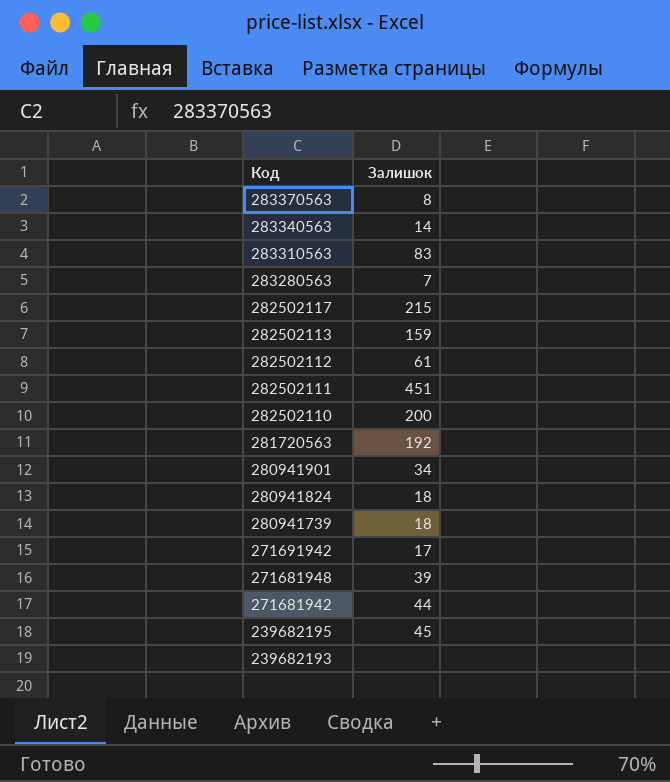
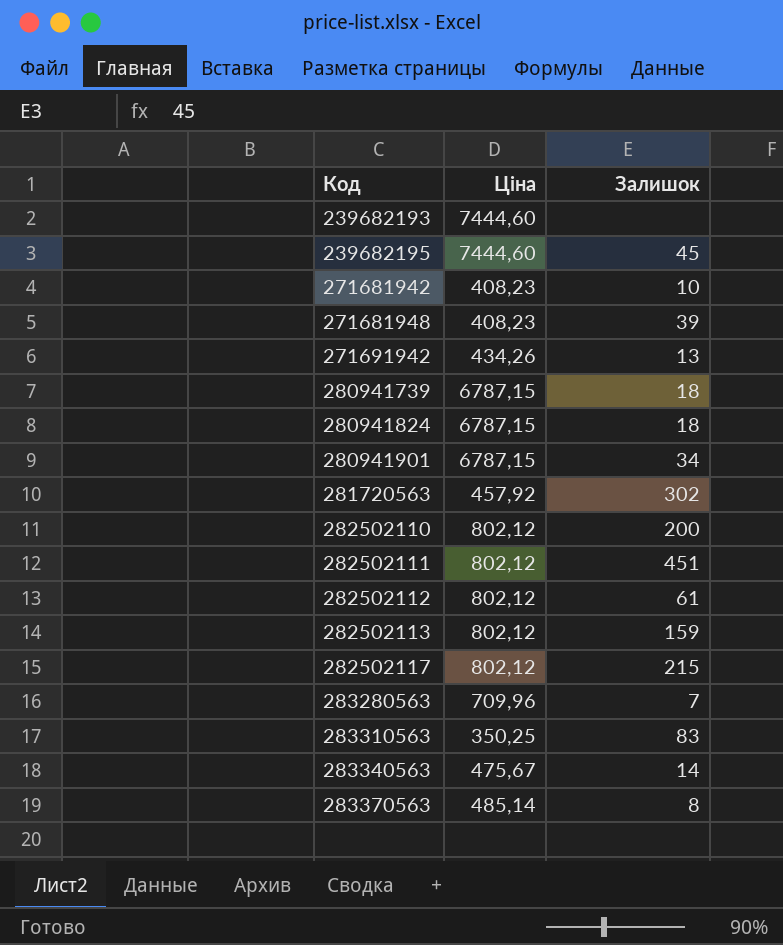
row order: Код descending -> Код ascending
column Ціна | position: none -> 2
271681942 | Залишок: 44 -> 10
271691942 | Залишок: 17 -> 13
281720563 | Залишок: 192 -> 302

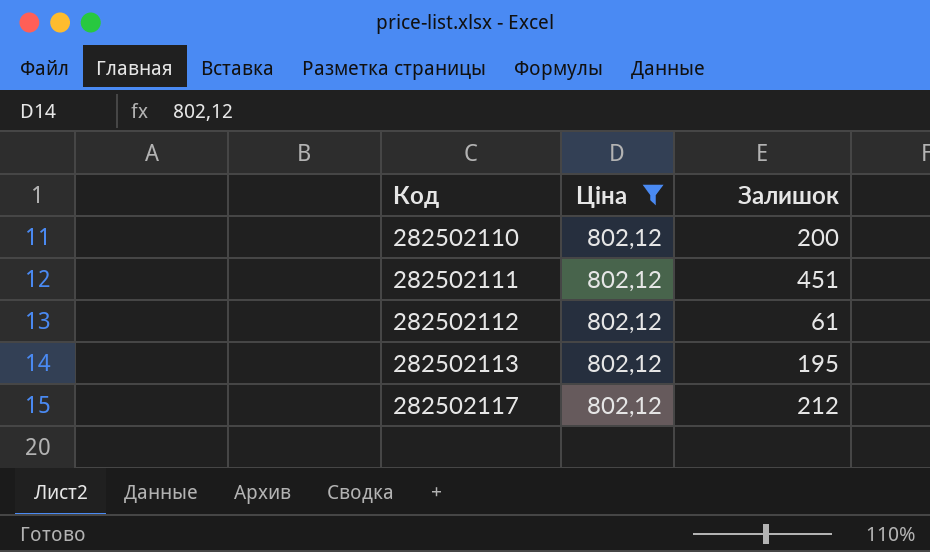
filter: none -> Ціна = 802,12
282502113 | Залишок: 159 -> 195
282502117 | Залишок: 215 -> 212

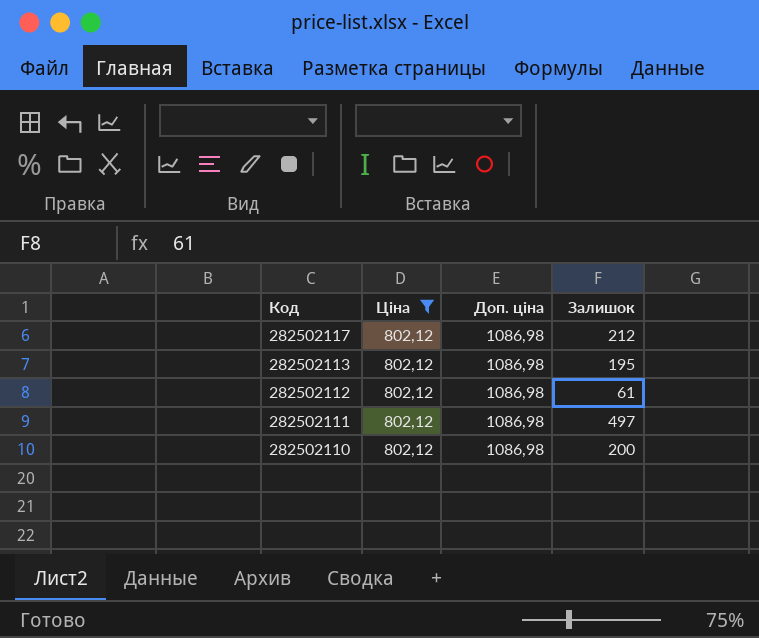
row order: Код ascending -> Код descending
column Доп. ціна | position: none -> 3
282502111 | Залишок: 451 -> 497

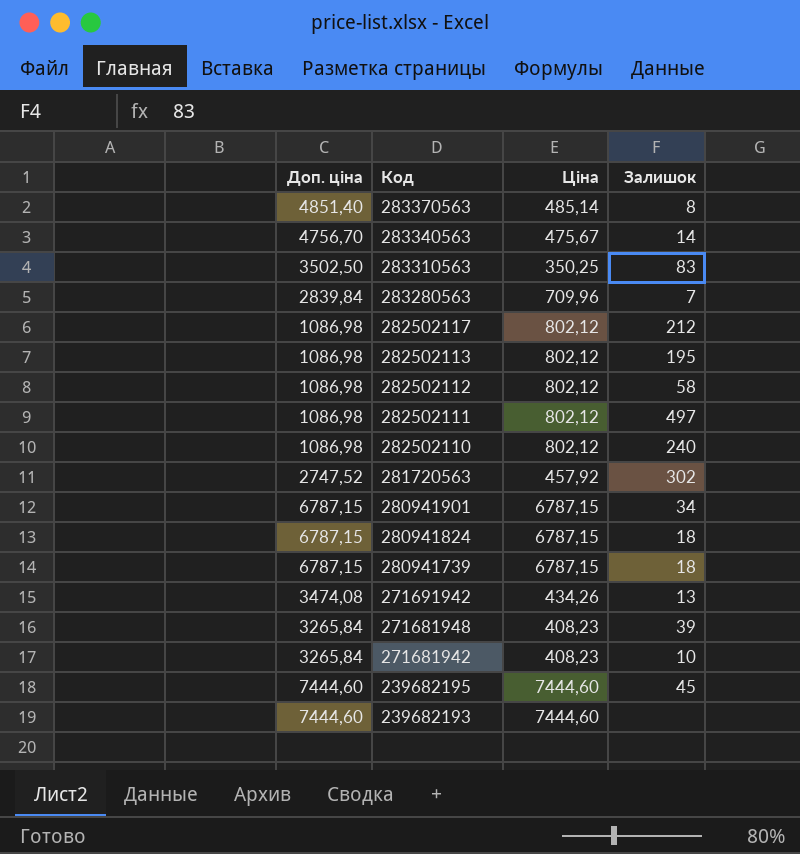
filter: Ціна = 802,12 -> none
column Доп. ціна | position: 3 -> 1
282502112 | Залишок: 61 -> 58
282502110 | Залишок: 200 -> 240

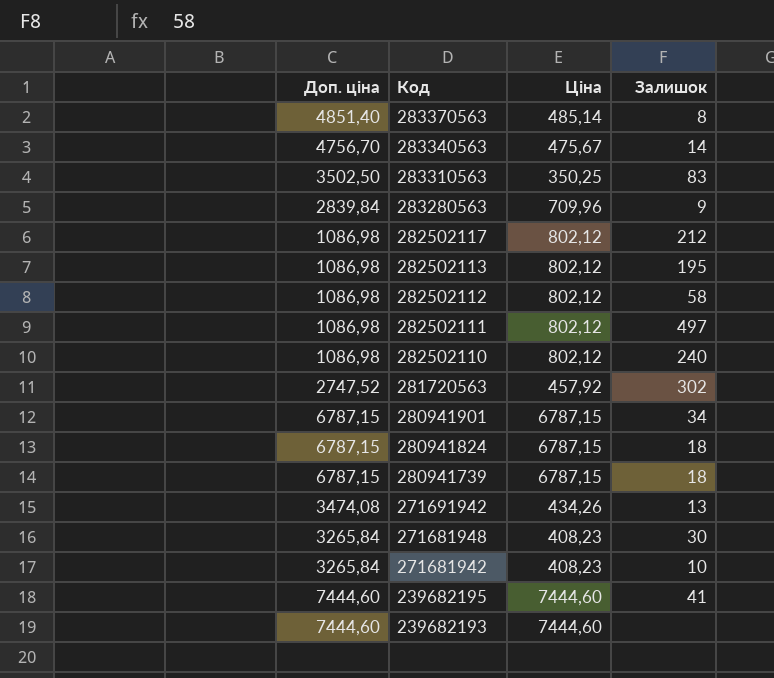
283280563 | Залишок: 7 -> 9
271681948 | Залишок: 39 -> 30
239682195 | Залишок: 45 -> 41

